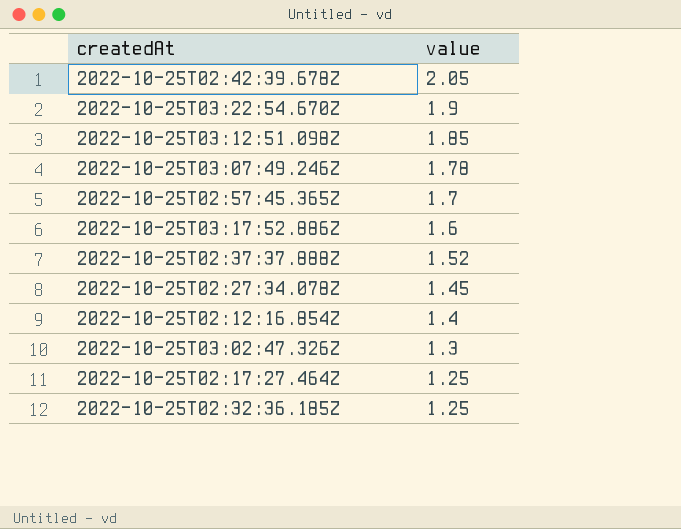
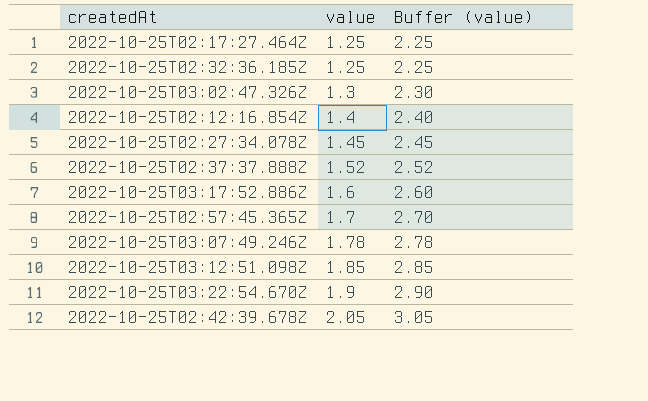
row order: value descending -> value ascending
column Buffer (value) | formula: none -> [value] + 1

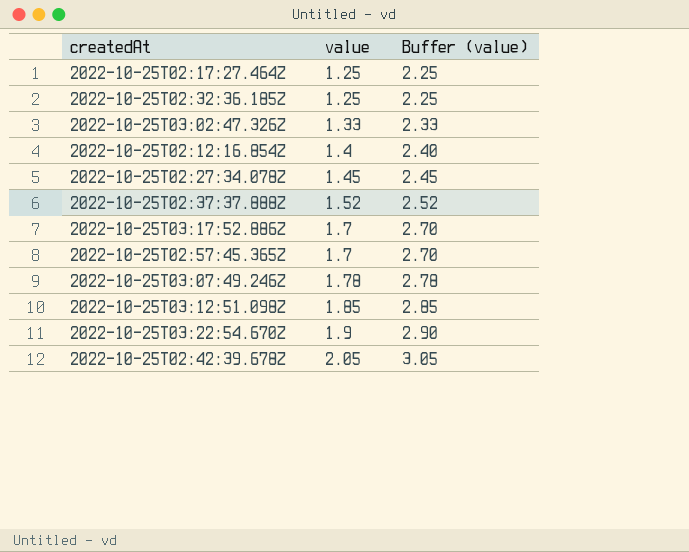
2022-10-25T03:02:47.326Z | value: 1.3 -> 1.33
2022-10-25T03:02:47.326Z | Buffer (value): 2.30 -> 2.33
2022-10-25T03:17:52.886Z | value: 1.6 -> 1.7
2022-10-25T03:17:52.886Z | Buffer (value): 2.60 -> 2.70

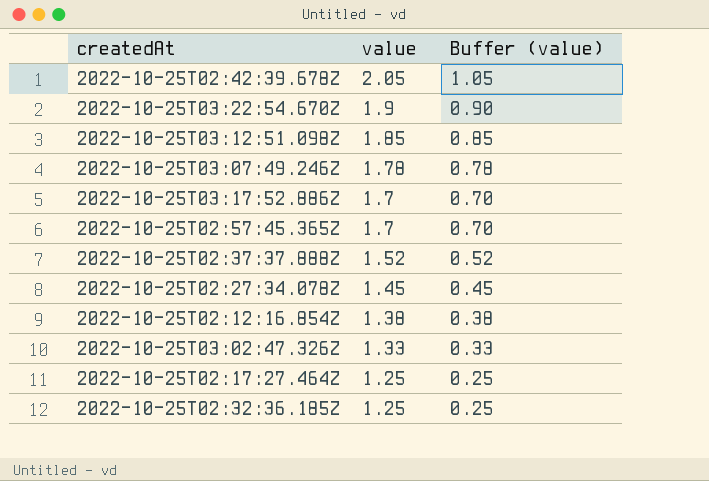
row order: value ascending -> value descending
column Buffer (value) | formula: [value] + 1 -> [value] - 1
2022-10-25T02:12:16.854Z | value: 1.4 -> 1.38

